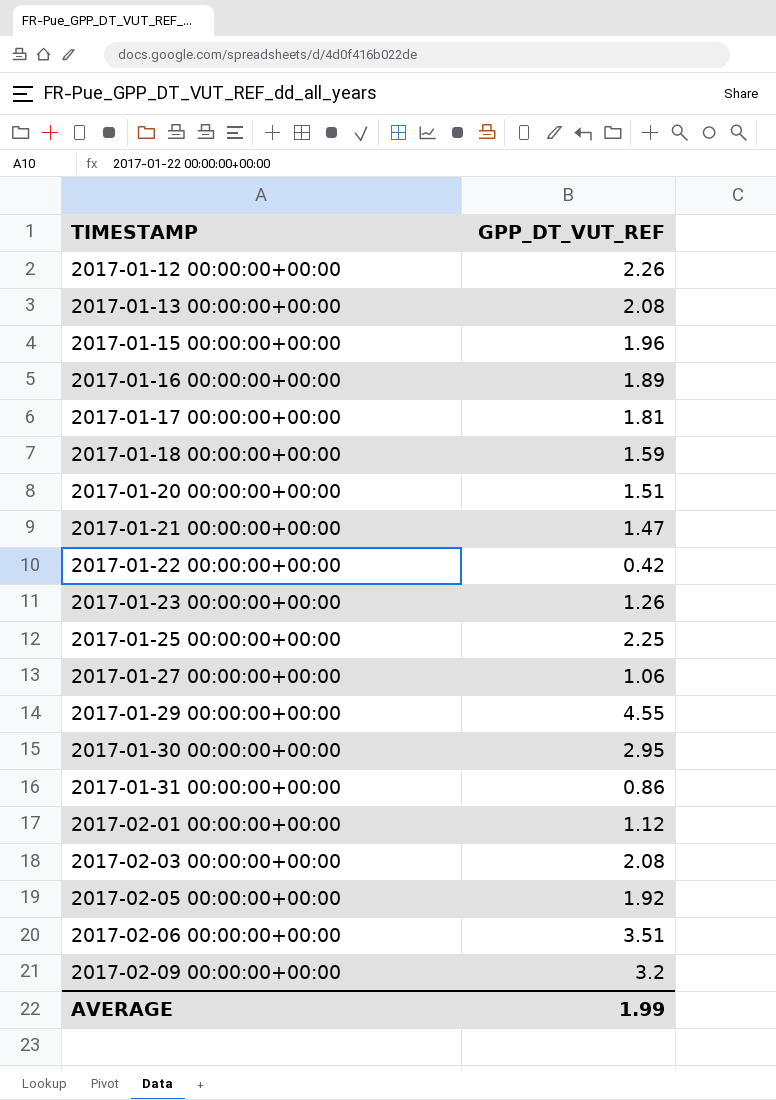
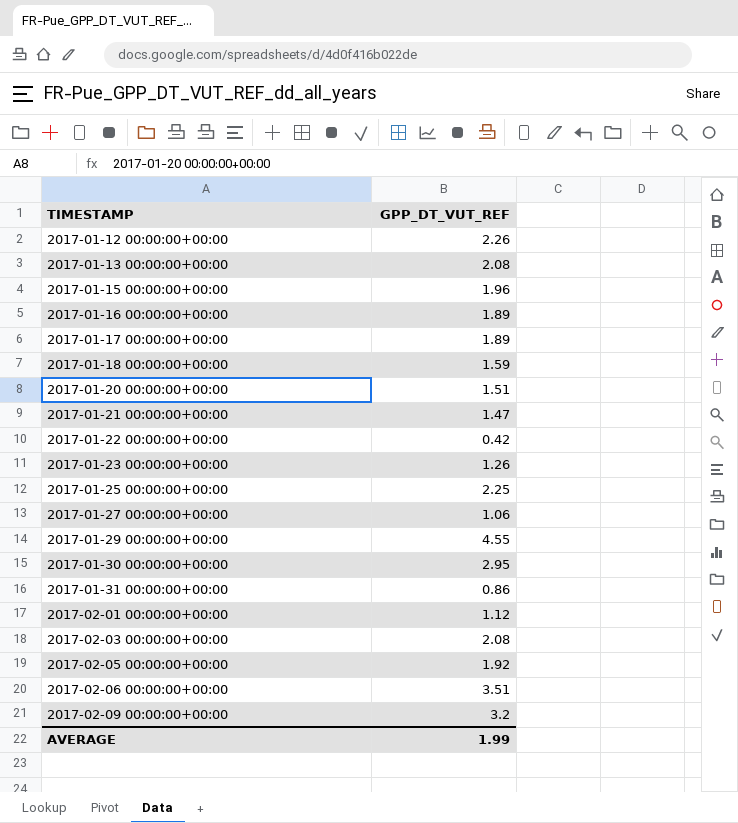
2017-01-17 00:00:00+00:00 | GPP_DT_VUT_REF: 1.81 -> 1.89

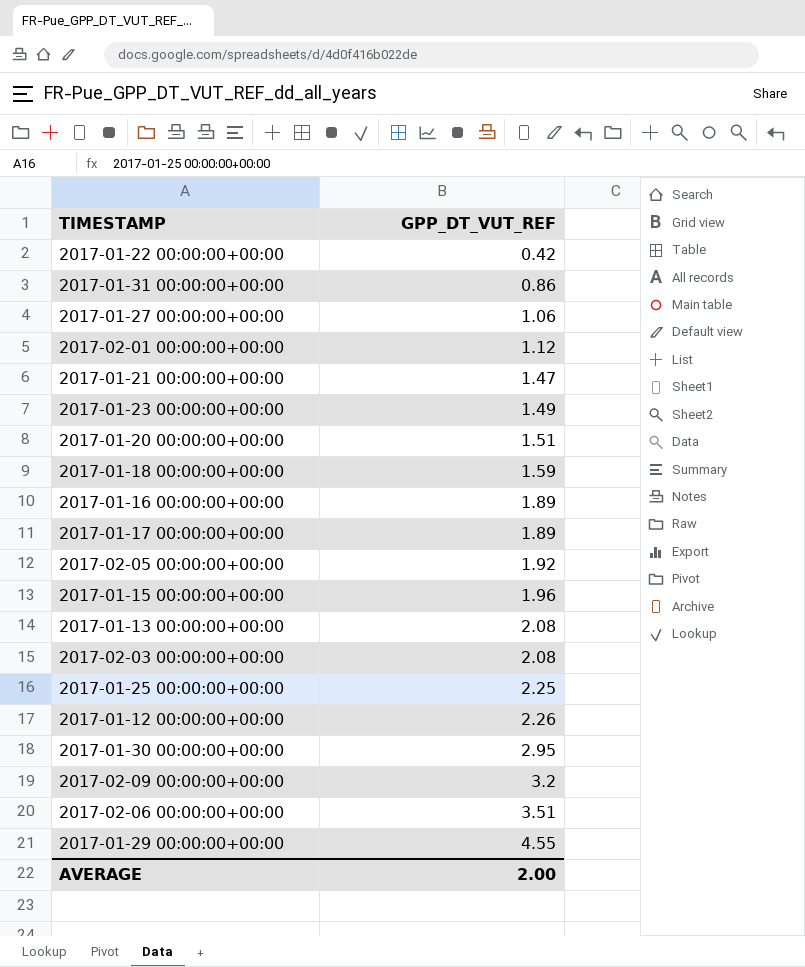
row order: TIMESTAMP ascending -> GPP_DT_VUT_REF ascending
2017-01-23 00:00:00+00:00 | GPP_DT_VUT_REF: 1.26 -> 1.49
AVERAGE | GPP_DT_VUT_REF: 1.99 -> 2.00

